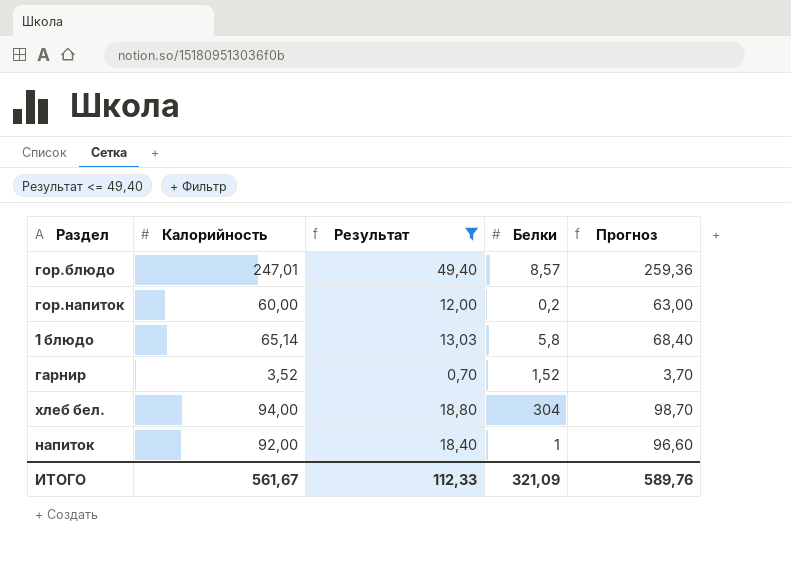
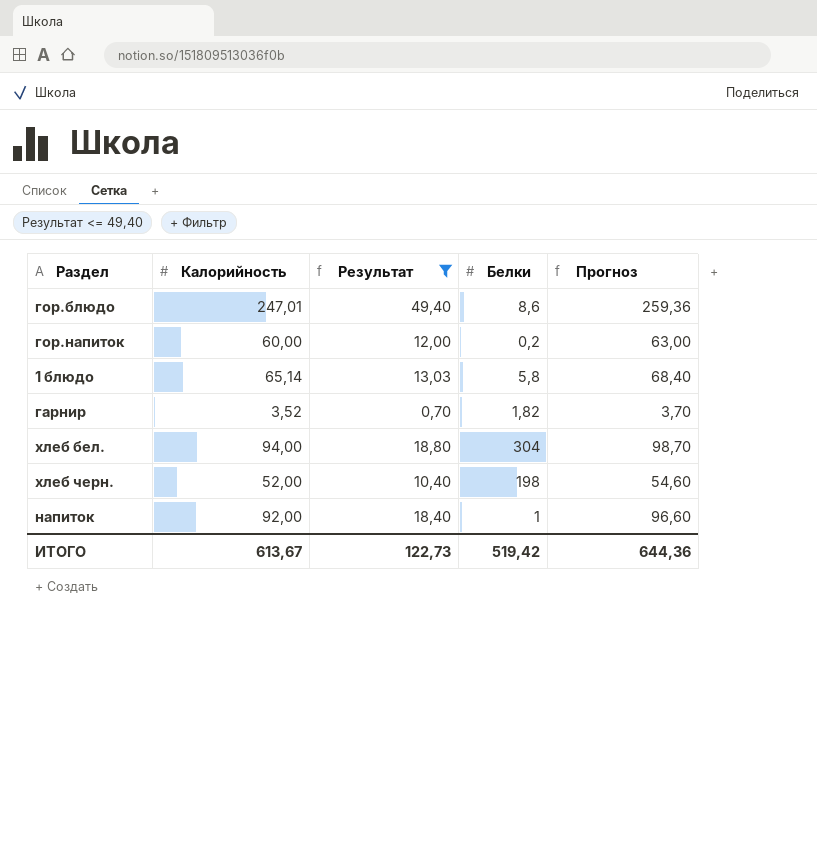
гор.блюдо | Белки: 8,57 -> 8,6
гарнир | Белки: 1,52 -> 1,82
row хлеб черн.: none -> 52,00 | 10,40 | 198 | 54,60
ИТОГО | Калорийность: 561,67 -> 613,67
ИТОГО | Результат: 112,33 -> 122,73
ИТОГО | Белки: 321,09 -> 519,42
ИТОГО | Прогноз: 589,76 -> 644,36

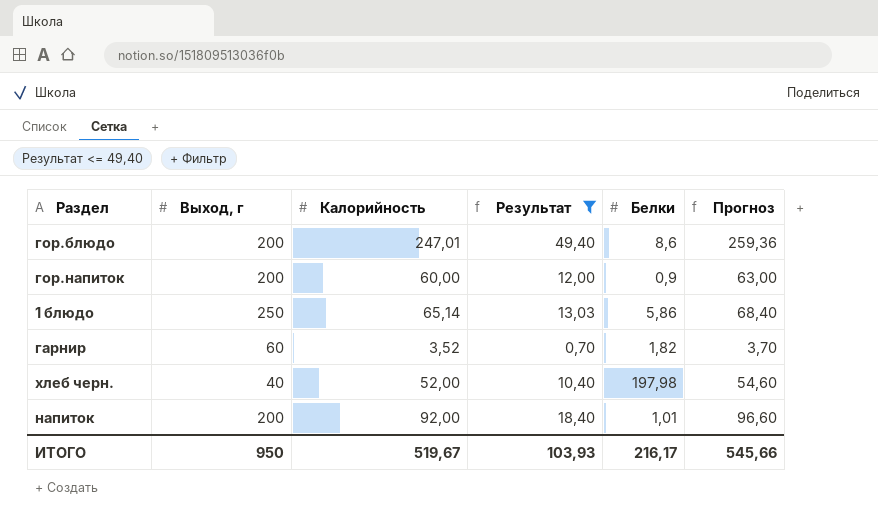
column Выход, г | position: none -> 2
row хлеб бел.: 94,00 | 18,80 | 304 | 98,70 -> none
гор.напиток | Белки: 0,2 -> 0,9
1 блюдо | Белки: 5,8 -> 5,86
хлеб черн. | Белки: 198 -> 197,98
напиток | Белки: 1 -> 1,01
ИТОГО | Калорийность: 613,67 -> 519,67
ИТОГО | Результат: 122,73 -> 103,93
ИТОГО | Белки: 519,42 -> 216,17
ИТОГО | Прогноз: 644,36 -> 545,66

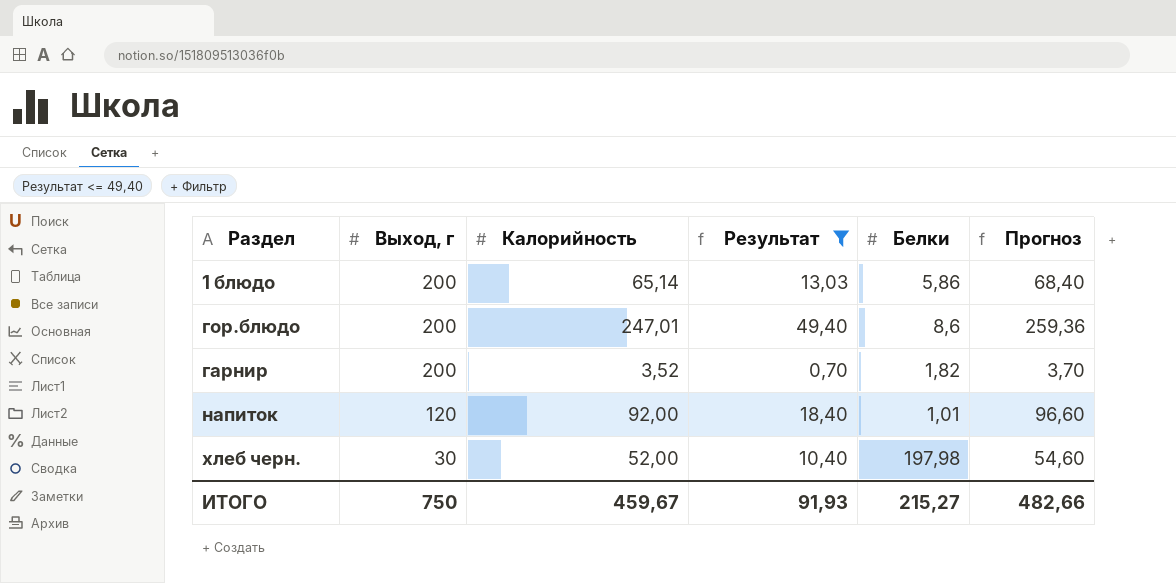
row order: none -> Выход, г descending
row гор.напиток: 200 | 60,00 | 12,00 | 0,9 | 63,00 -> none
1 блюдо | Выход, г: 250 -> 200
гарнир | Выход, г: 60 -> 200
напиток | Выход, г: 200 -> 120
хлеб черн. | Выход, г: 40 -> 30
ИТОГО | Выход, г: 950 -> 750
ИТОГО | Калорийность: 519,67 -> 459,67
ИТОГО | Результат: 103,93 -> 91,93
ИТОГО | Белки: 216,17 -> 215,27
ИТОГО | Прогноз: 545,66 -> 482,66

